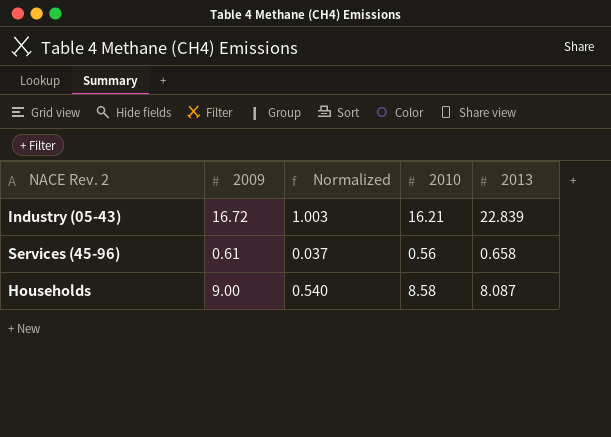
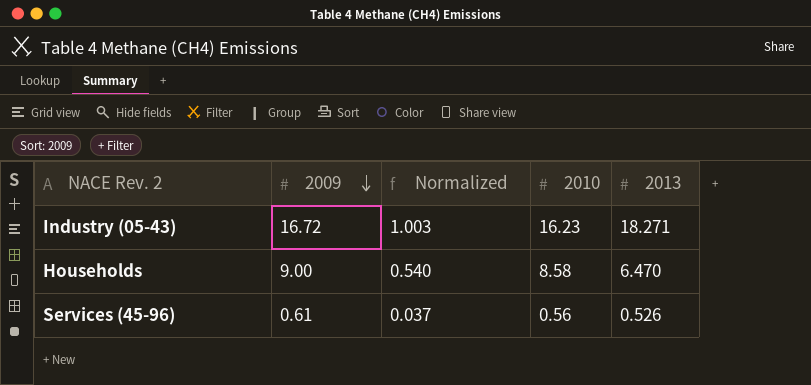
row order: none -> 2009 descending
Industry (05-43) | 2010: 16.21 -> 16.23
Industry (05-43) | 2013: 22.839 -> 18.271
Households | 2013: 8.087 -> 6.470
Services (45-96) | 2013: 0.658 -> 0.526

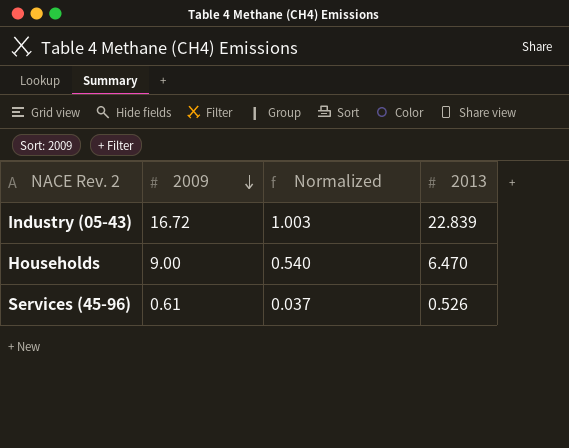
column 2010 | position: 4 -> none
Industry (05-43) | 2013: 18.271 -> 22.839

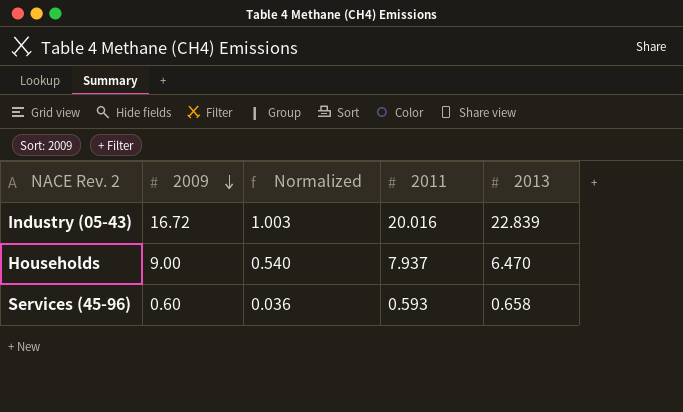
column 2011 | position: none -> 4
Services (45-96) | 2009: 0.61 -> 0.60
Services (45-96) | Normalized: 0.037 -> 0.036
Services (45-96) | 2013: 0.526 -> 0.658

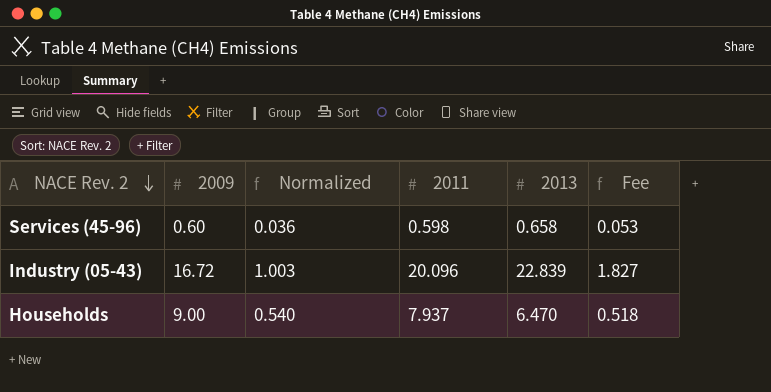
row order: 2009 descending -> NACE Rev. 2 descending
column Fee | formula: none -> [2013] * 0.08
Services (45-96) | 2011: 0.593 -> 0.598
Industry (05-43) | 2011: 20.016 -> 20.096

